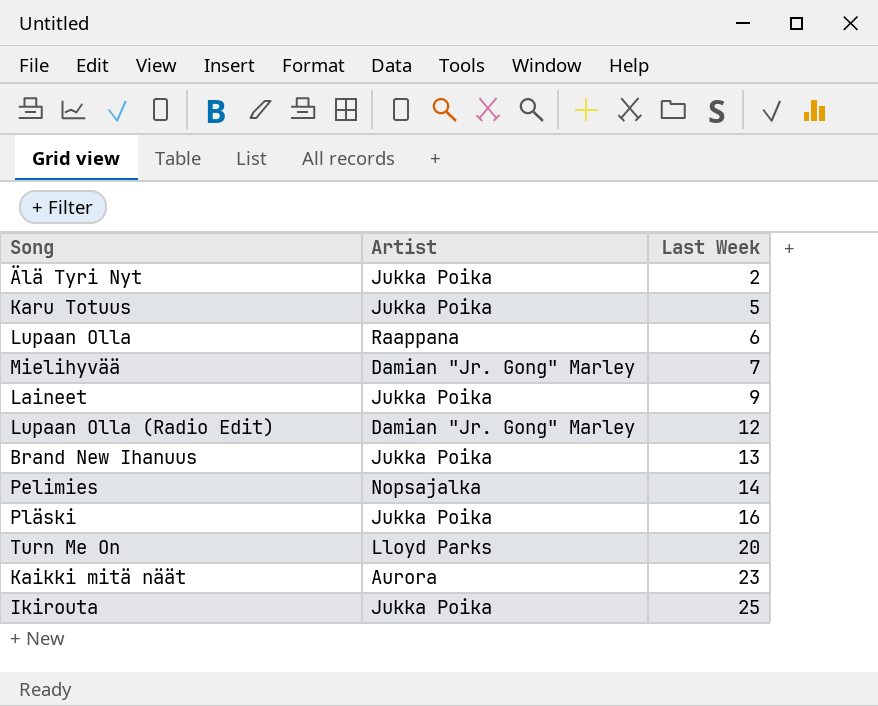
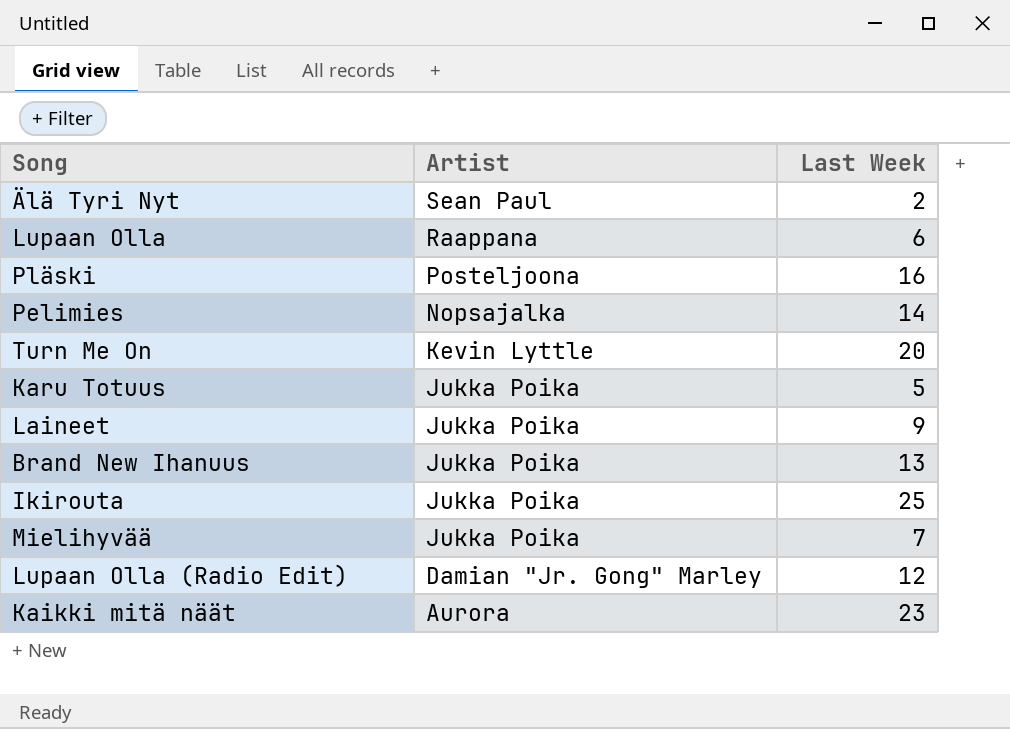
row order: Last Week ascending -> Artist descending
Älä Tyri Nyt | Artist: Jukka Poika -> Sean Paul
Pläski | Artist: Jukka Poika -> Posteljoona
Turn Me On | Artist: Lloyd Parks -> Kevin Lyttle
Mielihyvää | Artist: Damian "Jr. Gong" Marley -> Jukka Poika

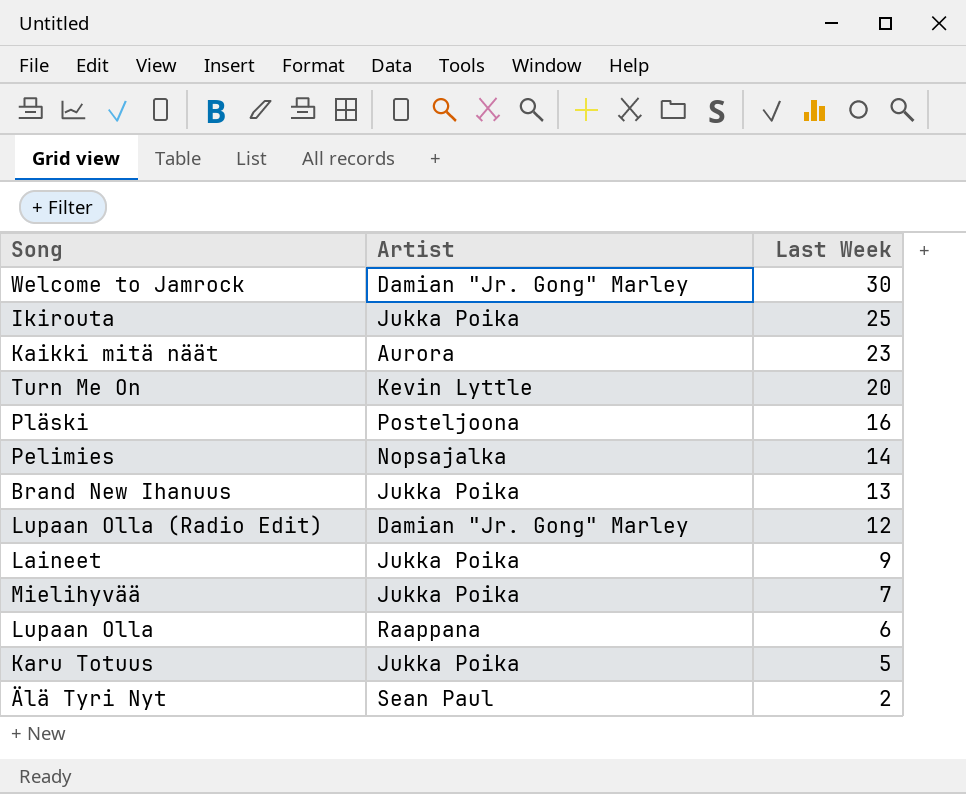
row order: Artist descending -> Last Week descending
row Welcome to Jamrock: none -> Damian "Jr. Gong" Marley | 30

